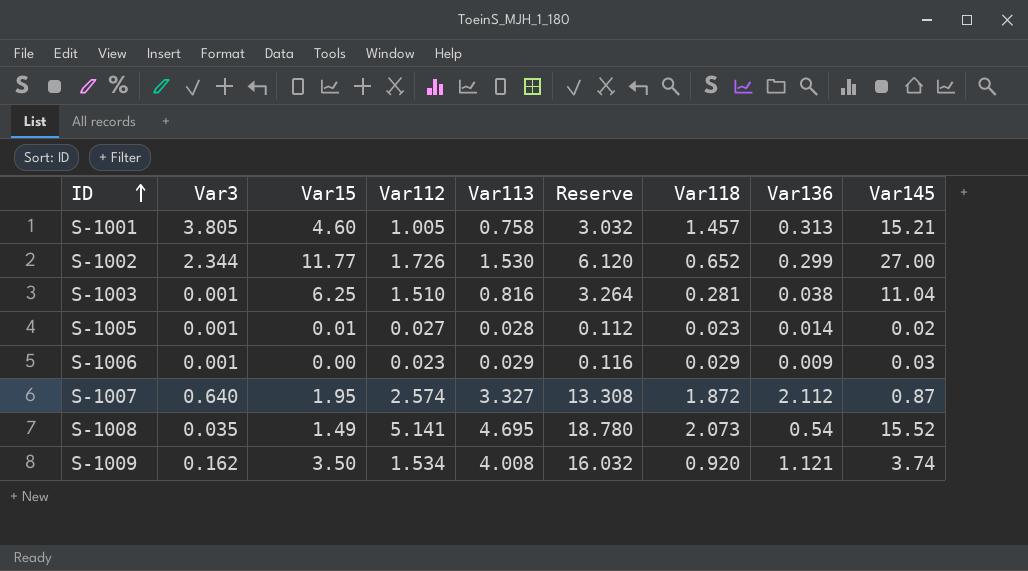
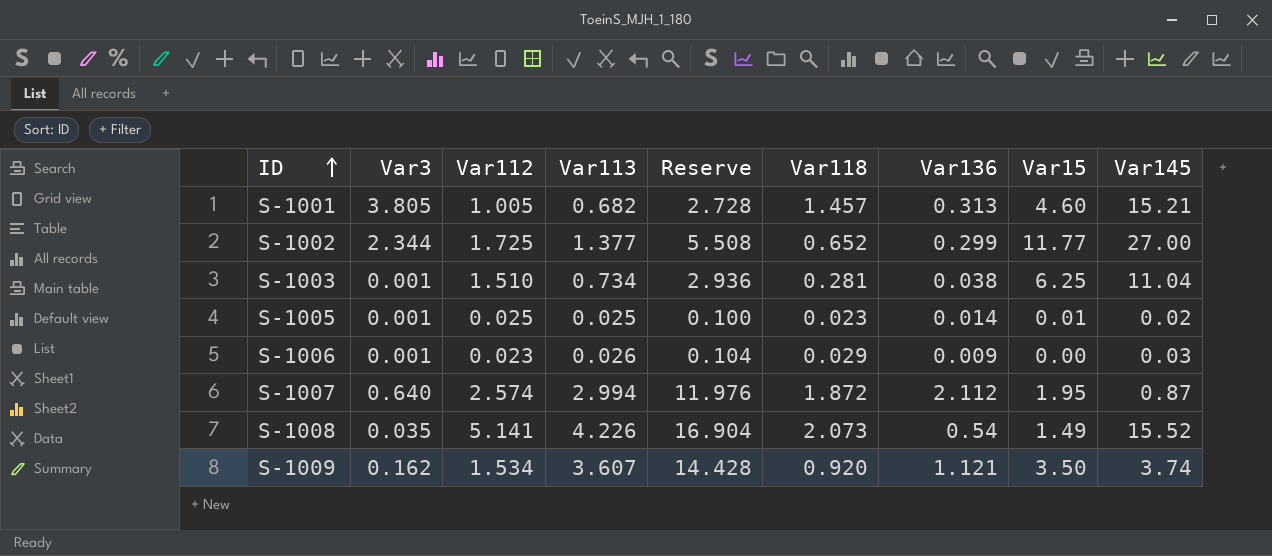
column Var15 | position: 3 -> 8
S-1001 | Var113: 0.758 -> 0.682
S-1001 | Reserve: 3.032 -> 2.728
S-1002 | Var112: 1.726 -> 1.725
S-1002 | Var113: 1.530 -> 1.377
S-1002 | Reserve: 6.120 -> 5.508
S-1003 | Var113: 0.816 -> 0.734
S-1003 | Reserve: 3.264 -> 2.936
S-1005 | Var112: 0.027 -> 0.025
S-1005 | Var113: 0.028 -> 0.025
S-1005 | Reserve: 0.112 -> 0.100
S-1006 | Var113: 0.029 -> 0.026
S-1006 | Reserve: 0.116 -> 0.104
S-1007 | Var113: 3.327 -> 2.994
S-1007 | Reserve: 13.308 -> 11.976
S-1008 | Var113: 4.695 -> 4.226
S-1008 | Reserve: 18.780 -> 16.904
S-1009 | Var113: 4.008 -> 3.607
S-1009 | Reserve: 16.032 -> 14.428

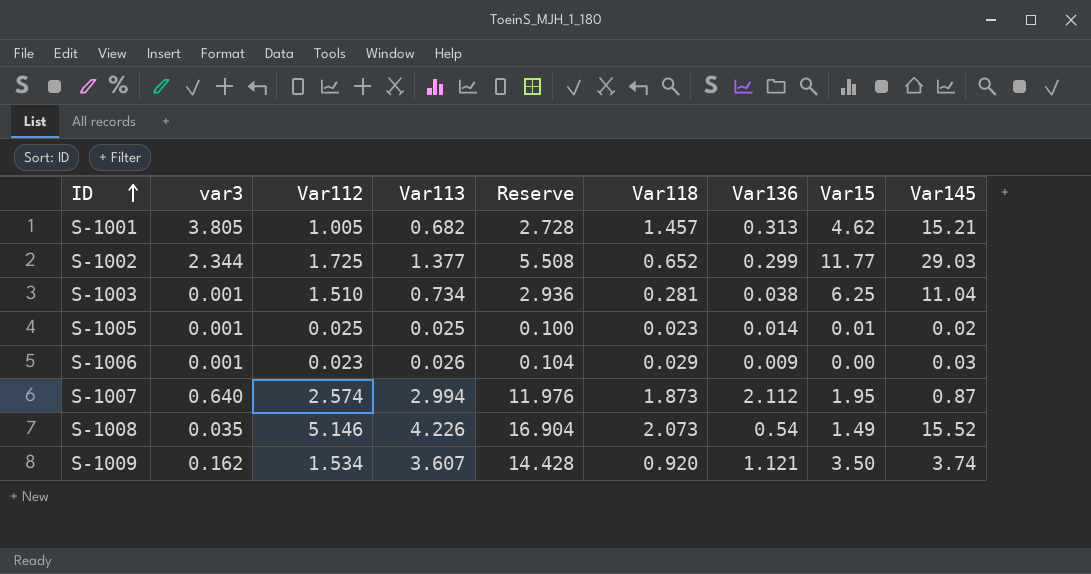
column name: Var3 -> var3
S-1001 | Var15: 4.60 -> 4.62
S-1002 | Var145: 27.00 -> 29.03
S-1007 | Var118: 1.872 -> 1.873
S-1008 | Var112: 5.141 -> 5.146

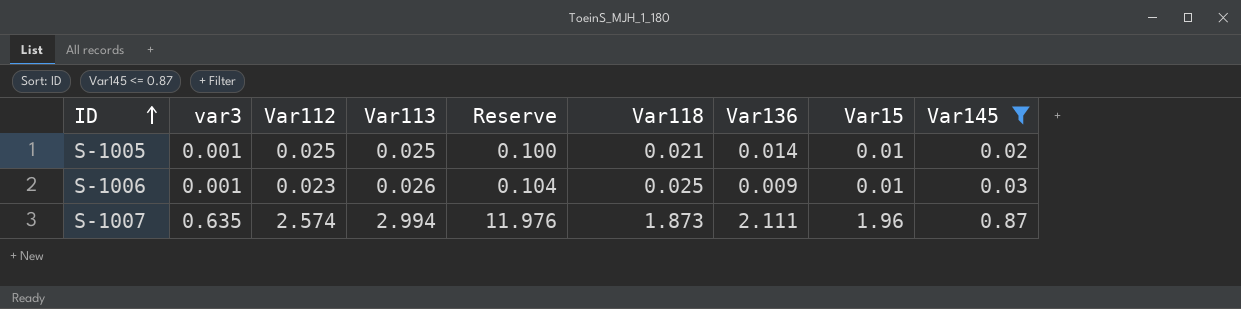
filter: none -> Var145 <= 0.87
S-1005 | Var118: 0.023 -> 0.021
S-1006 | Var118: 0.029 -> 0.025
S-1006 | Var15: 0.00 -> 0.01
S-1007 | var3: 0.640 -> 0.635
S-1007 | Var136: 2.112 -> 2.111
S-1007 | Var15: 1.95 -> 1.96

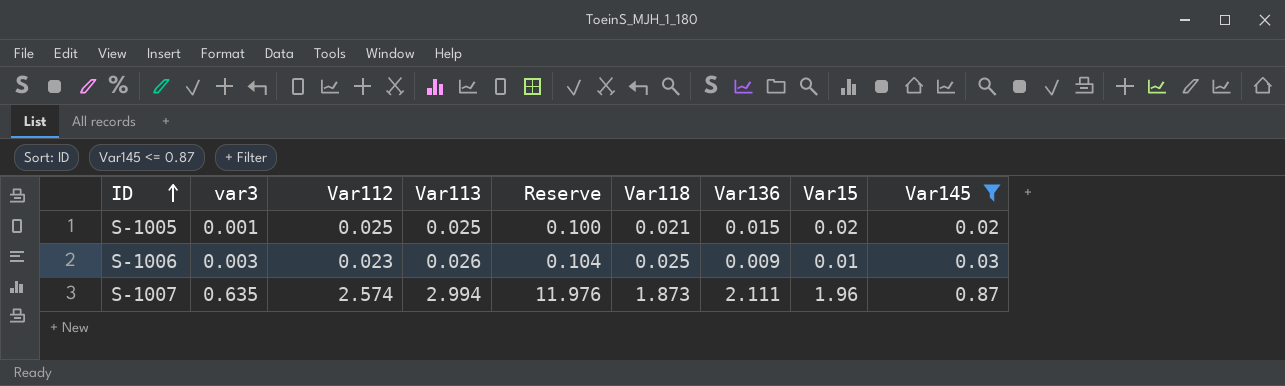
S-1005 | Var136: 0.014 -> 0.015
S-1005 | Var15: 0.01 -> 0.02
S-1006 | var3: 0.001 -> 0.003

